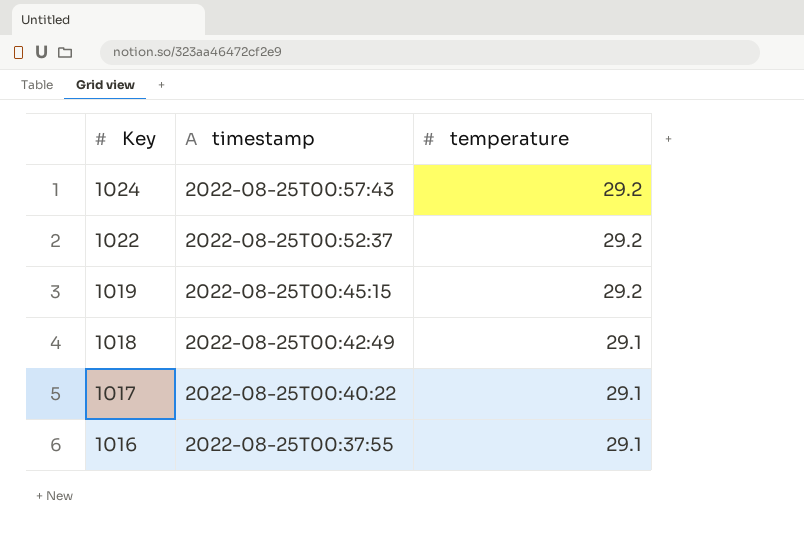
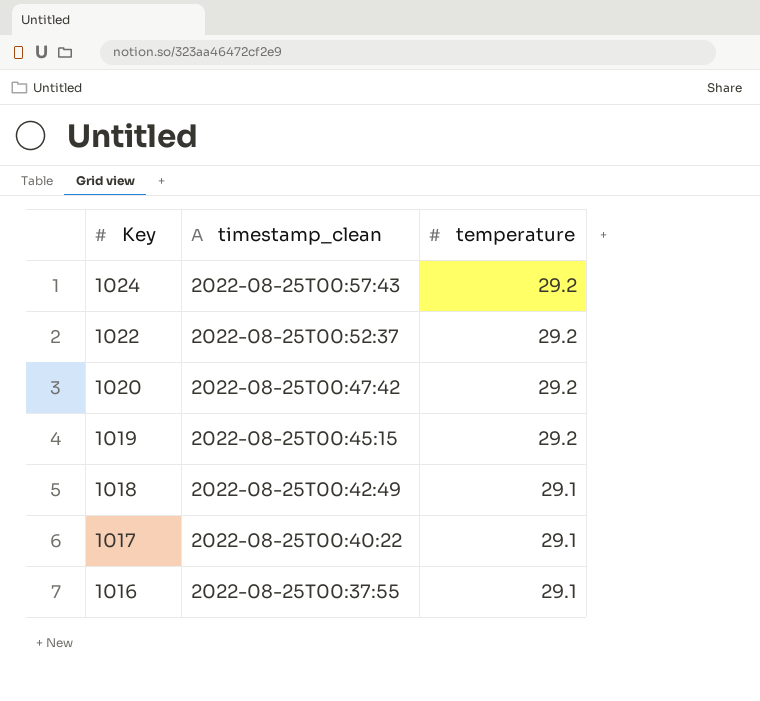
column name: timestamp -> timestamp_clean
row 1020: none -> 2022-08-25T00:47:42 | 29.2

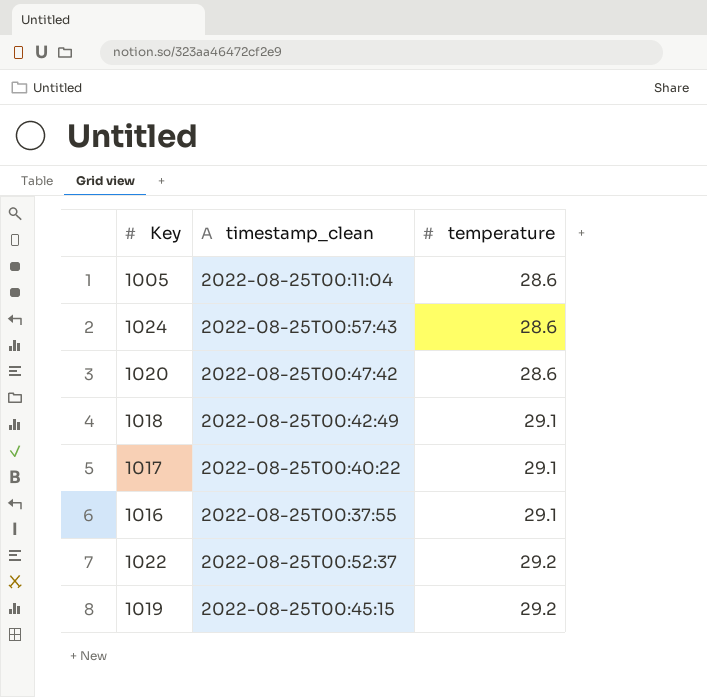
row order: Key descending -> temperature ascending
row 1005: none -> 2022-08-25T00:11:04 | 28.6
1024 | temperature: 29.2 -> 28.6
1020 | temperature: 29.2 -> 28.6

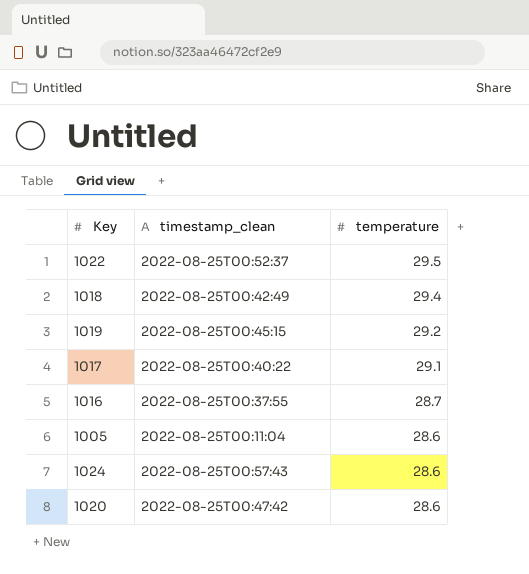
row order: temperature ascending -> temperature descending
1022 | temperature: 29.2 -> 29.5
1018 | temperature: 29.1 -> 29.4
1016 | temperature: 29.1 -> 28.7

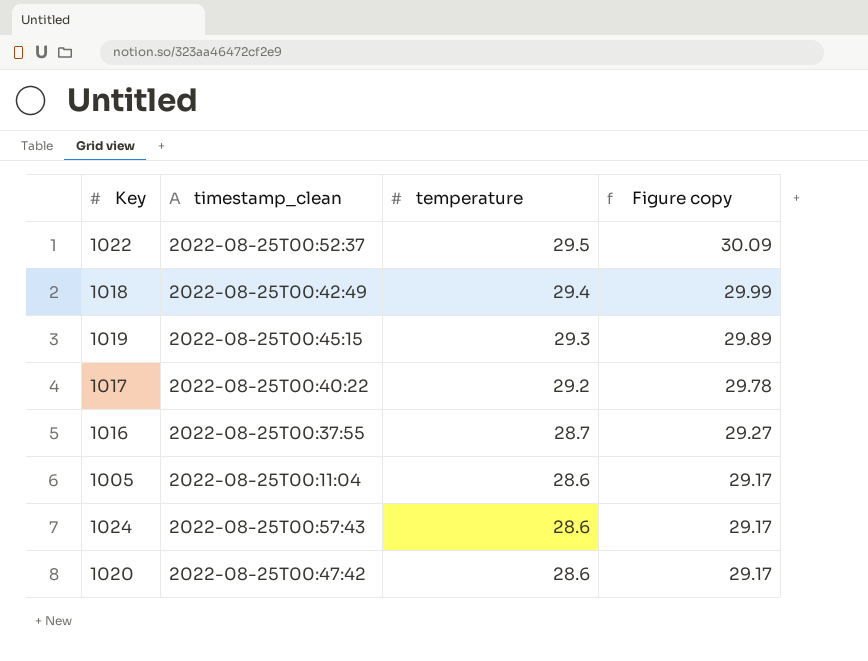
column Figure copy | formula: none -> [temperature] * 1.02
1019 | temperature: 29.2 -> 29.3
1017 | temperature: 29.1 -> 29.2

